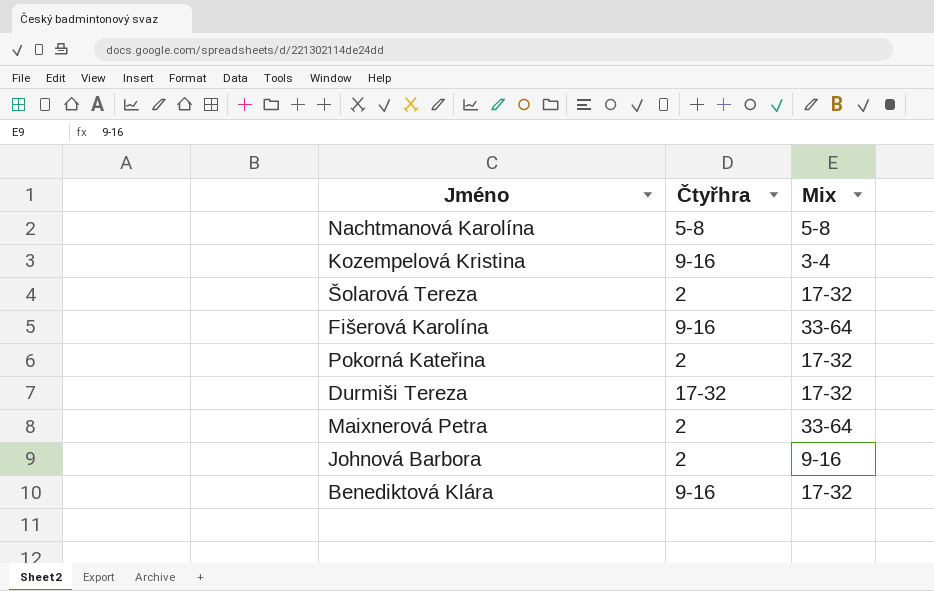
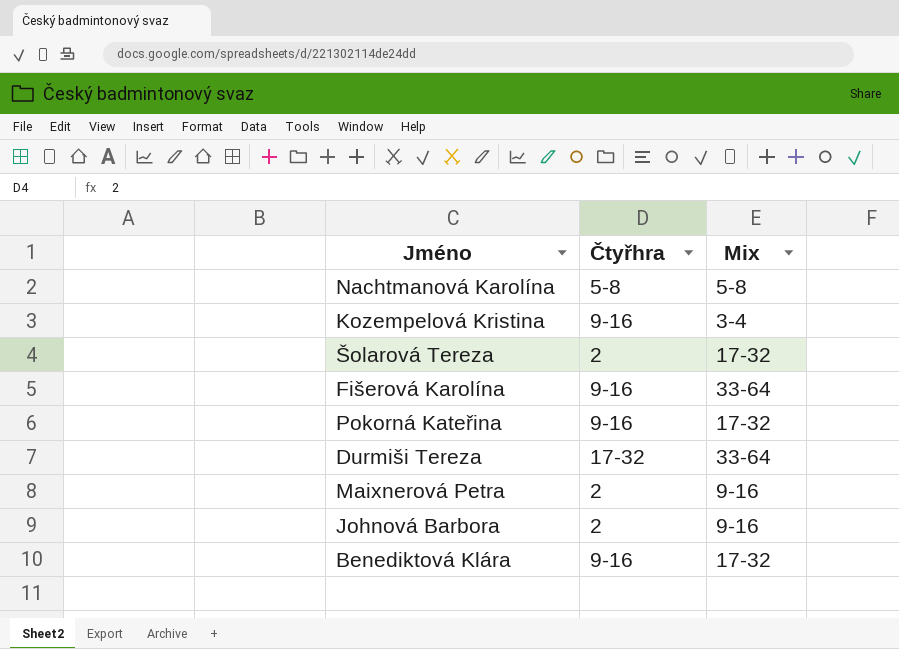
Pokorná Kateřina | Čtyřhra: 2 -> 9-16
Durmiši Tereza | Mix: 17-32 -> 33-64
Maixnerová Petra | Mix: 33-64 -> 9-16

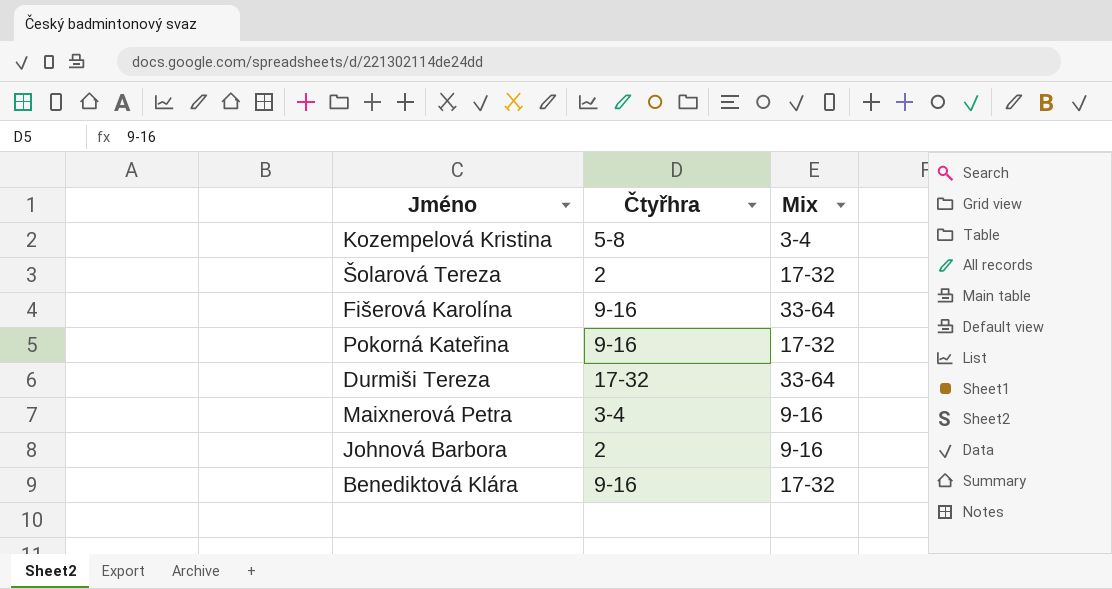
row Nachtmanová Karolína: 5-8 | 5-8 -> none
Kozempelová Kristina | Čtyřhra: 9-16 -> 5-8
Maixnerová Petra | Čtyřhra: 2 -> 3-4

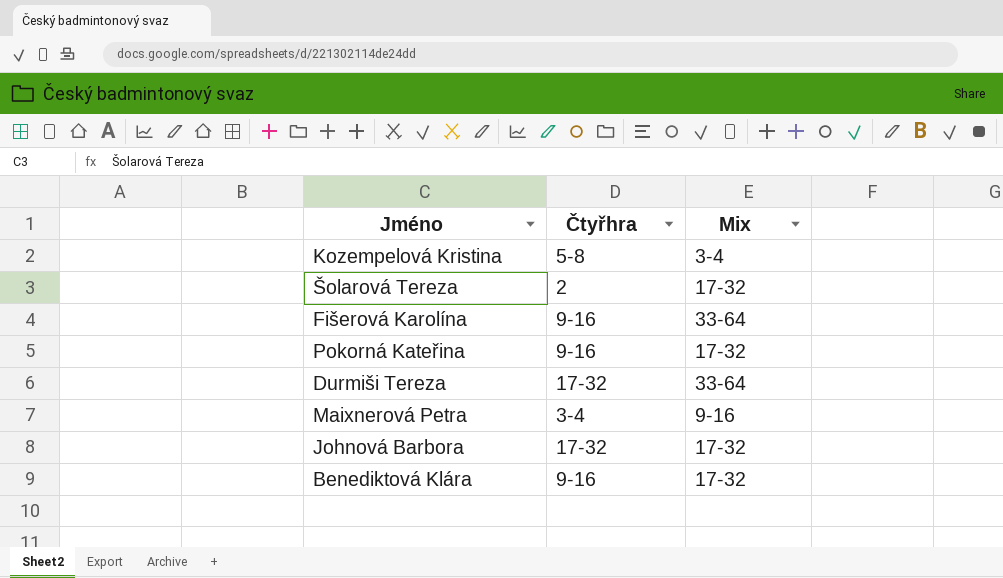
Johnová Barbora | Čtyřhra: 2 -> 17-32
Johnová Barbora | Mix: 9-16 -> 17-32

